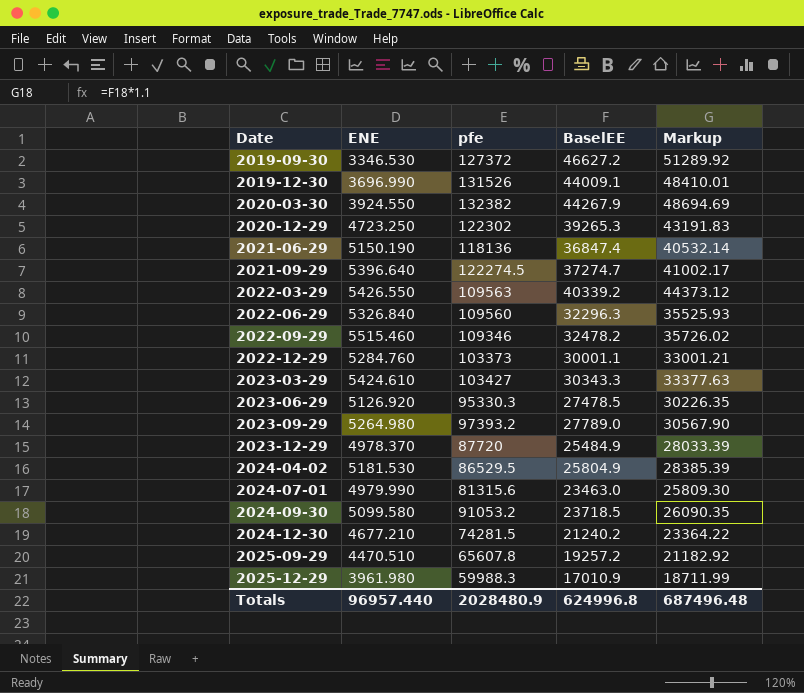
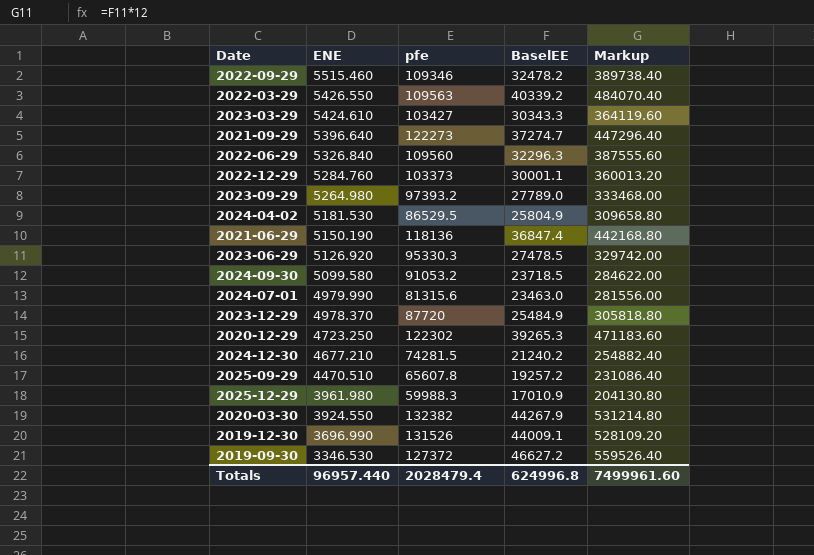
row order: Date ascending -> ENE descending
column Markup | formula: [BaselEE] * 1.1 -> [BaselEE] * 12
2021-09-29 | pfe: 122274.5 -> 122273
Totals | pfe: 2028480.9 -> 2028479.4
Totals | Markup: 687496.48 -> 7499961.60

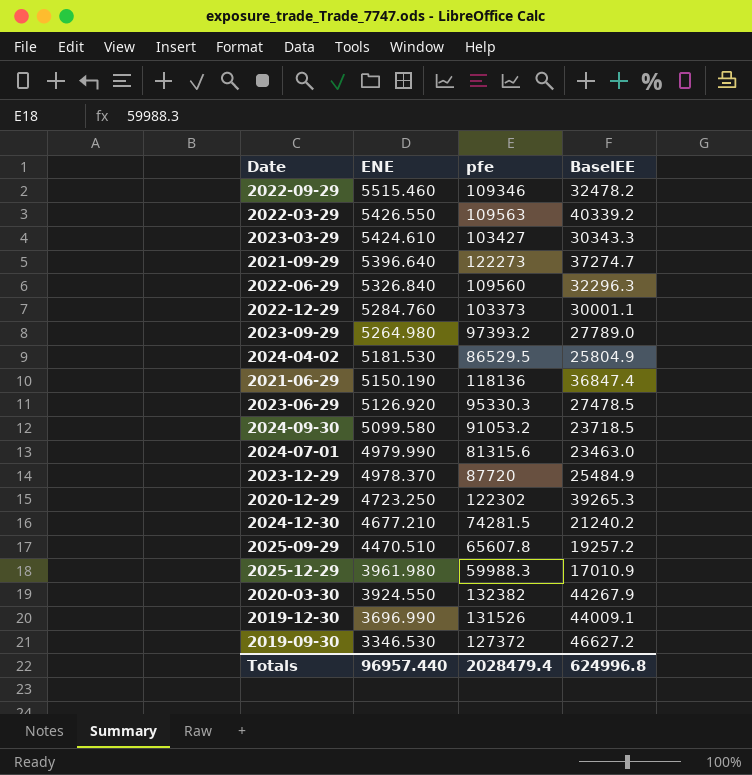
column Markup | formula: [BaselEE] * 12 -> none

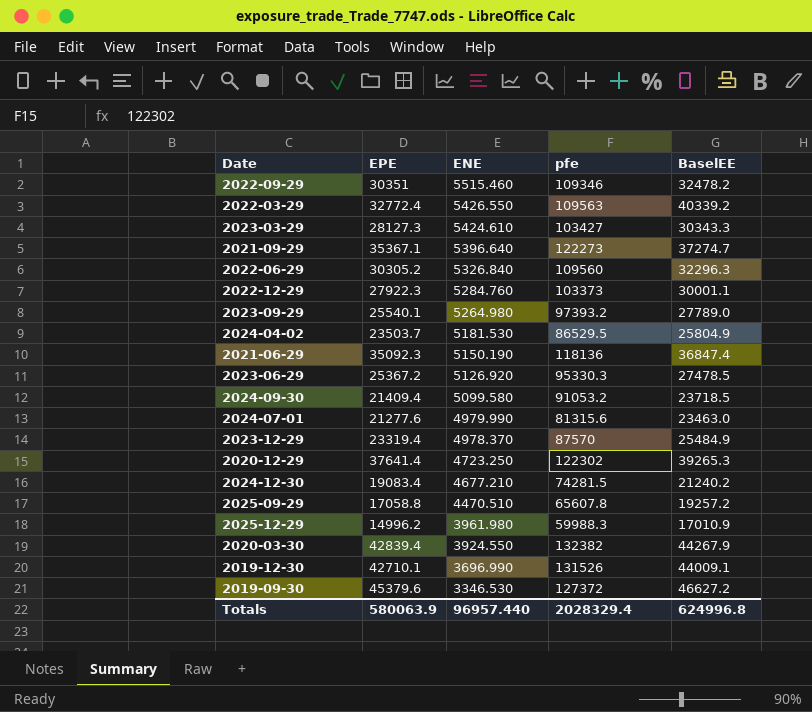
column EPE | position: none -> 2
2023-12-29 | pfe: 87720 -> 87570
Totals | pfe: 2028479.4 -> 2028329.4

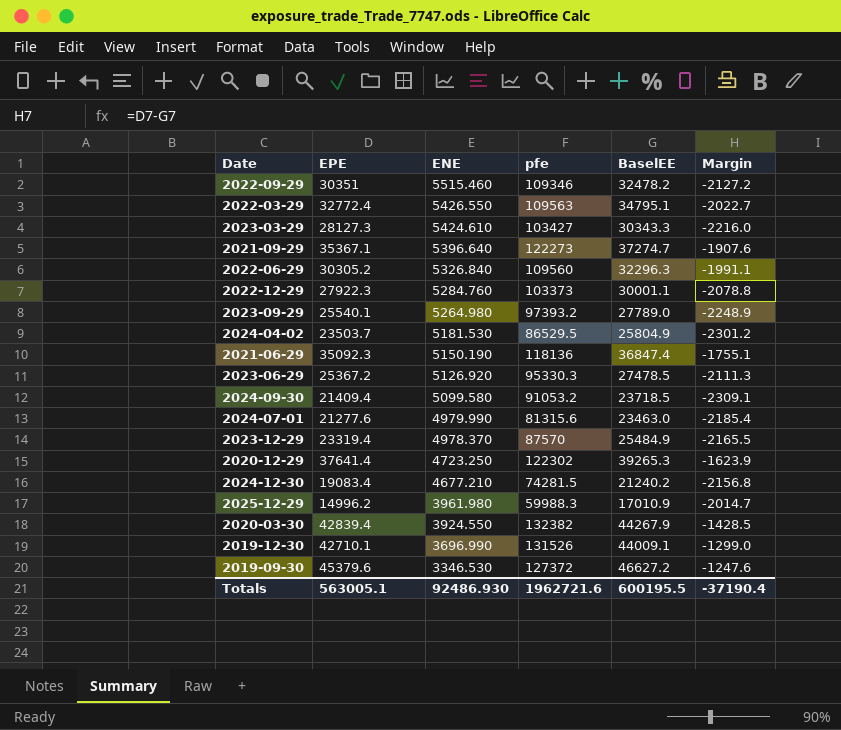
column Margin | formula: none -> [EPE] - [BaselEE]
row 2025-09-29: 17058.8 | 4470.510 | 65607.8 | 19257.2 -> none
2022-03-29 | BaselEE: 40339.2 -> 34795.1
Totals | EPE: 580063.9 -> 563005.1
Totals | ENE: 96957.440 -> 92486.930
Totals | pfe: 2028329.4 -> 1962721.6
Totals | BaselEE: 624996.8 -> 600195.5

